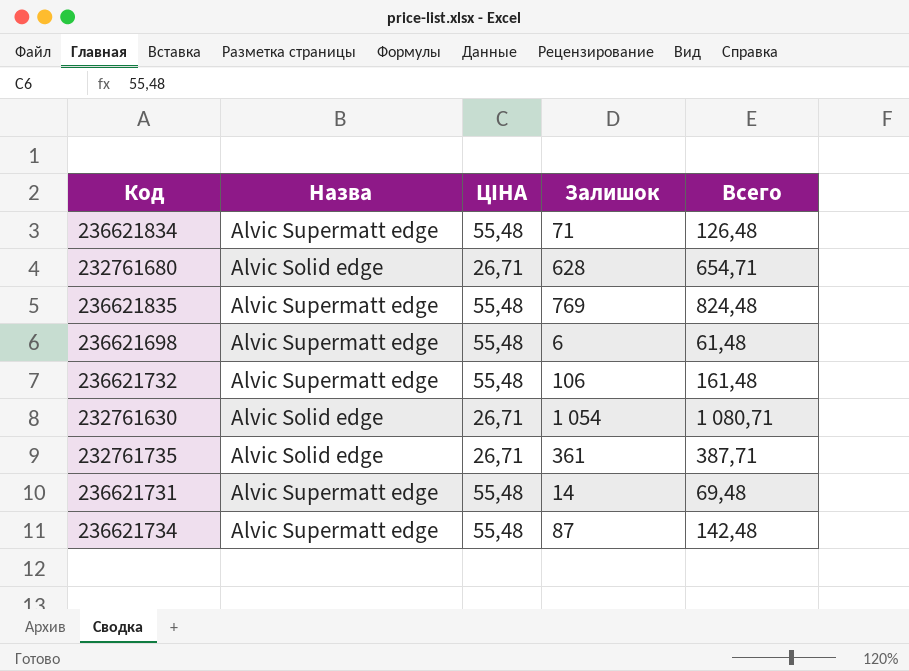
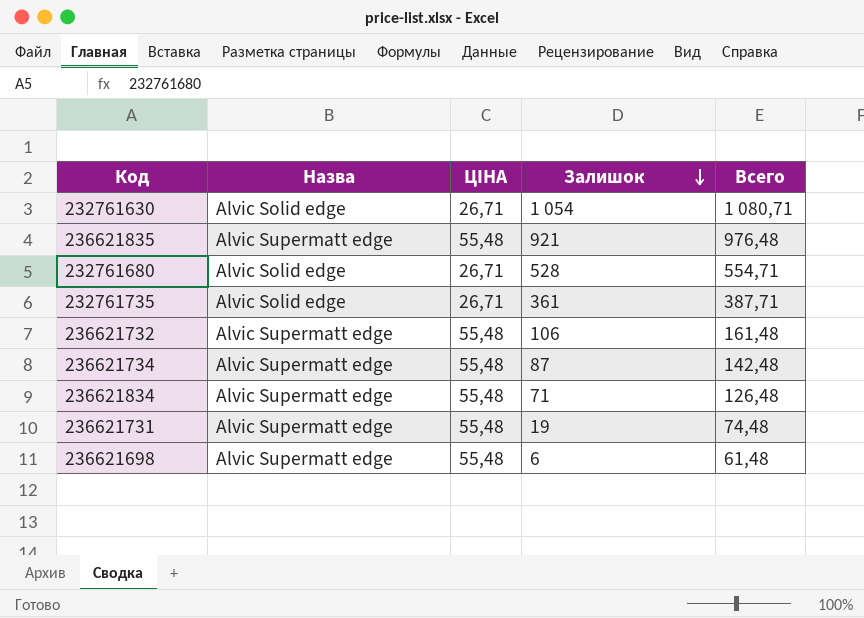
row order: none -> Залишок descending
236621835 | Залишок: 769 -> 921
236621835 | Всего: 824,48 -> 976,48
232761680 | Залишок: 628 -> 528
232761680 | Всего: 654,71 -> 554,71
236621731 | Залишок: 14 -> 19
236621731 | Всего: 69,48 -> 74,48

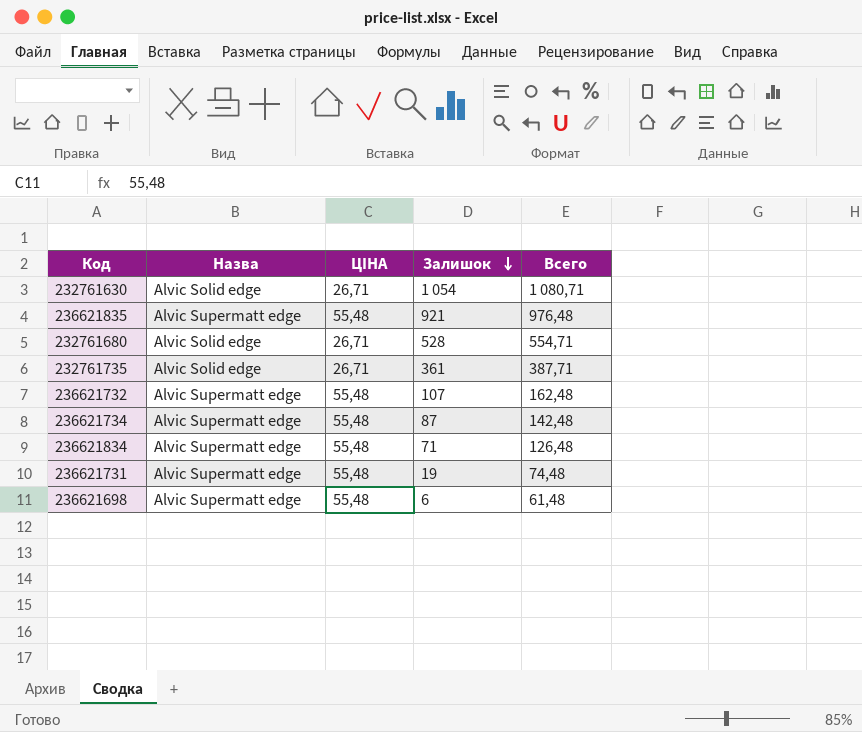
236621732 | Залишок: 106 -> 107
236621732 | Всего: 161,48 -> 162,48

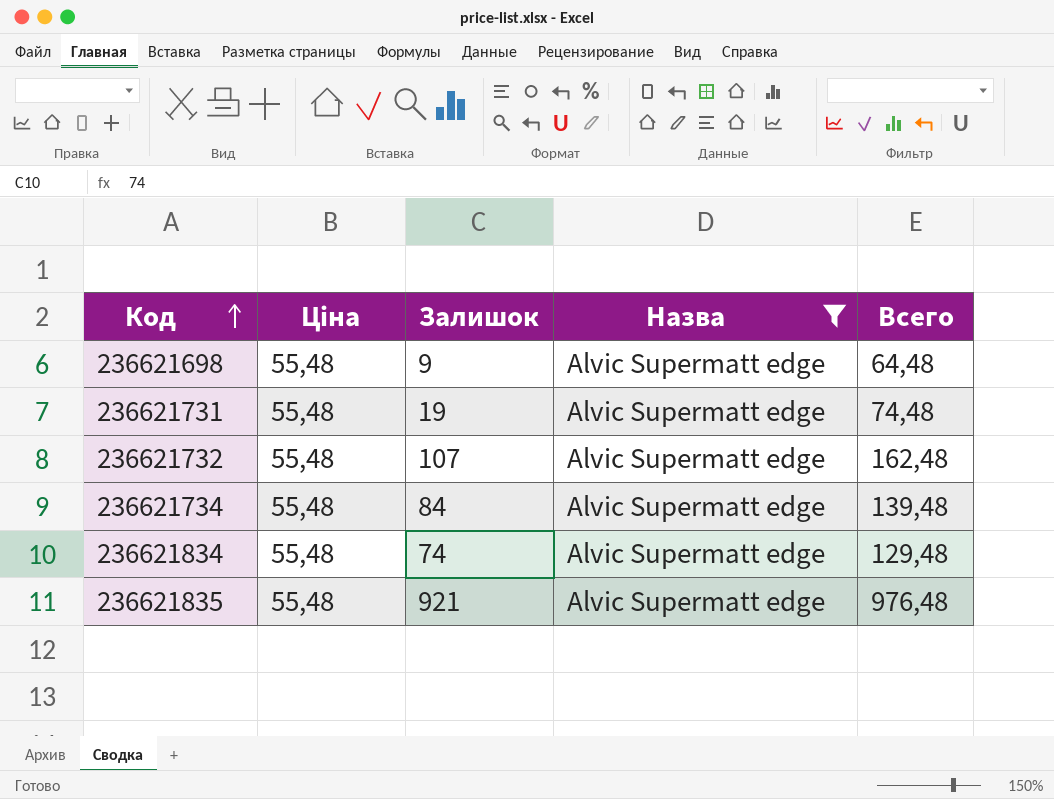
filter: none -> Назва = Alvic Supermatt edge
row order: Залишок descending -> Код ascending
column name: ЦІНА -> Ціна
column Назва | position: 2 -> 4
236621698 | Залишок: 6 -> 9
236621698 | Всего: 61,48 -> 64,48
236621734 | Залишок: 87 -> 84
236621734 | Всего: 142,48 -> 139,48
236621834 | Залишок: 71 -> 74
236621834 | Всего: 126,48 -> 129,48

